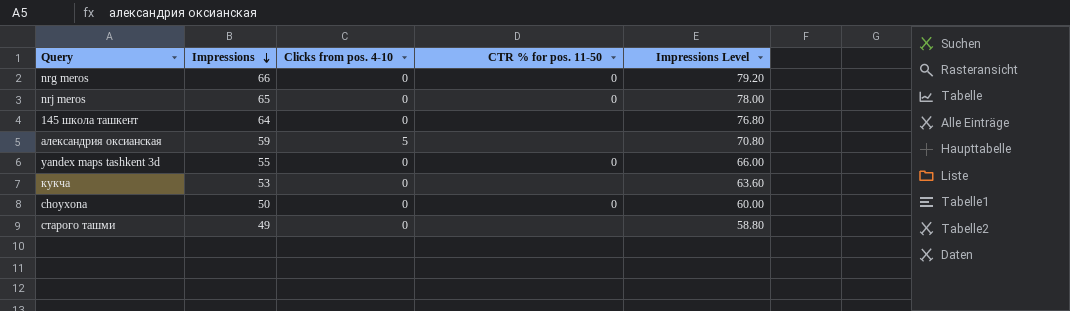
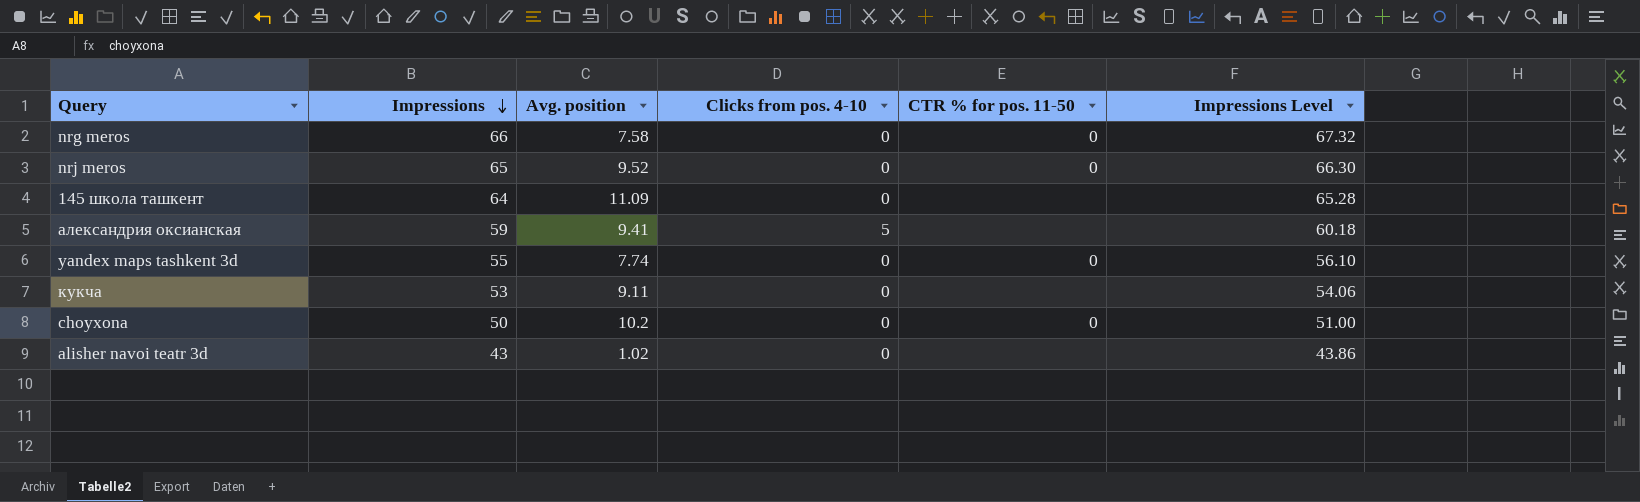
column Avg. position | position: none -> 3
column Impressions Level | formula: [Impressions] * 1.2 -> [Impressions] * 1.02
row старого ташми: 49 | 0 | none | 58.80 -> none
row alisher navoi teatr 3d: none -> 43 | 1.02 | 0 | none | 43.86

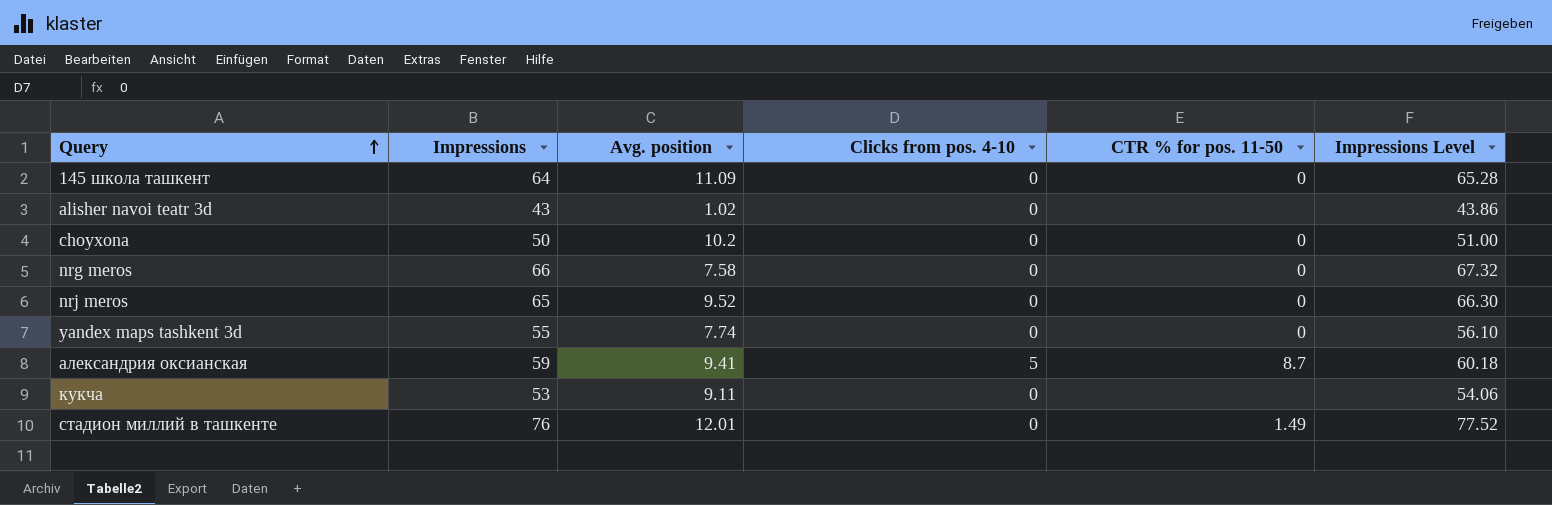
row order: Impressions descending -> Query ascending
145 школа ташкент | CTR % for pos. 11-50: none -> 0
александрия оксианская | CTR % for pos. 11-50: none -> 8.7
row стадион миллий в ташкенте: none -> 76 | 12.01 | 0 | 1.49 | 77.52

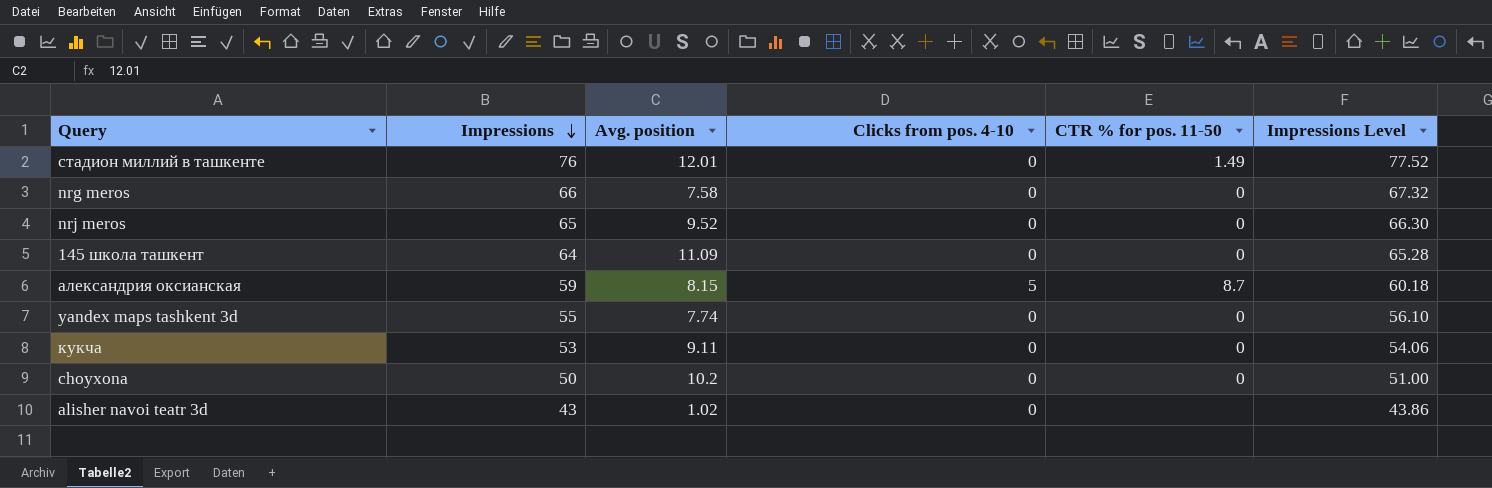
row order: Query ascending -> Impressions descending
александрия оксианская | Avg. position: 9.41 -> 8.15
кукча | CTR % for pos. 11-50: none -> 0

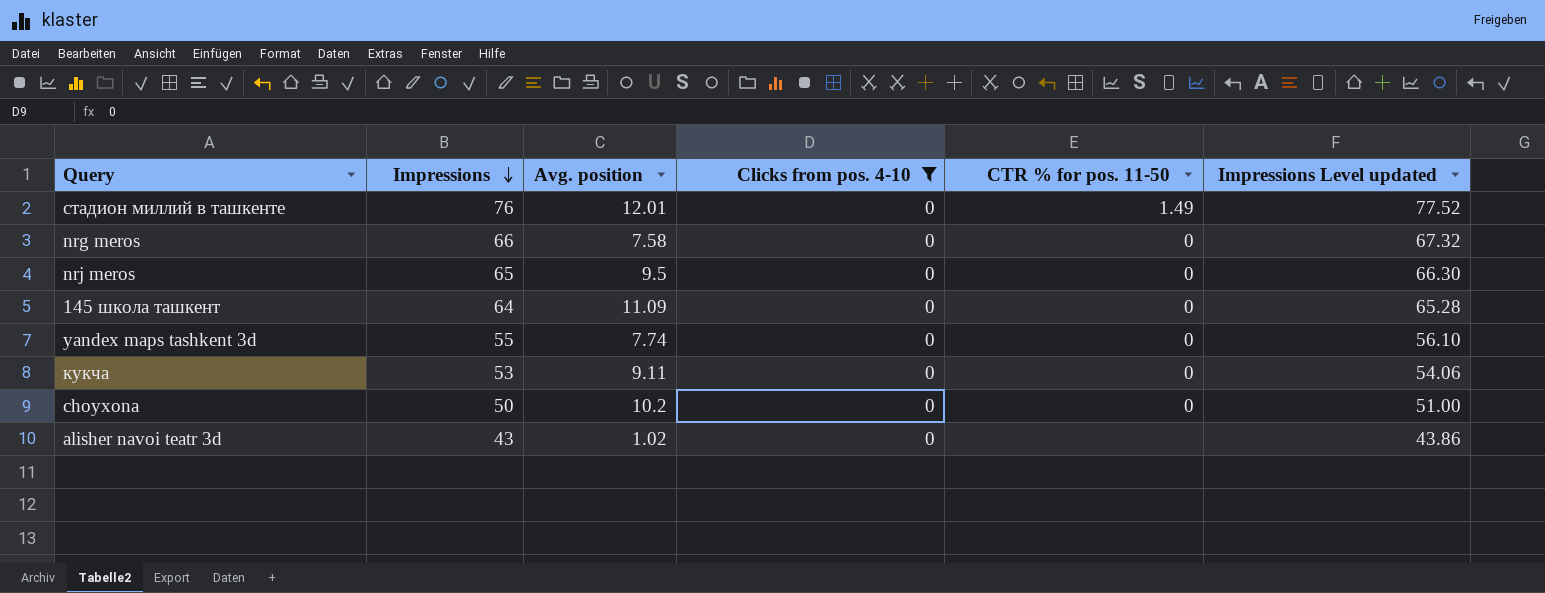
filter: none -> Clicks from pos. 4-10 = 0
column name: Impressions Level -> Impressions Level updated
nrj meros | Avg. position: 9.52 -> 9.5

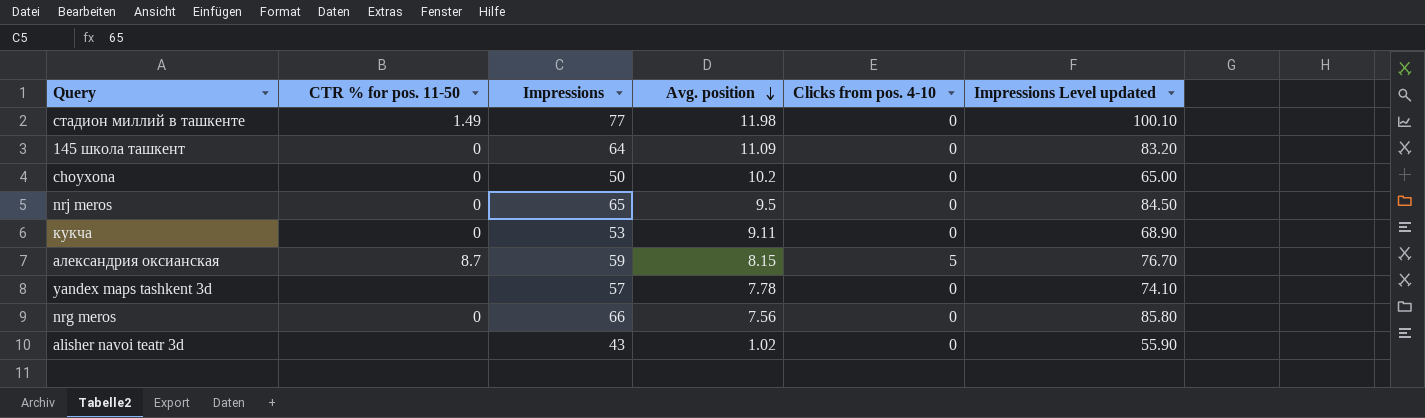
filter: Clicks from pos. 4-10 = 0 -> none
row order: Impressions descending -> Avg. position descending
column CTR % for pos. 11-50 | position: 5 -> 2
column Impressions Level updated | formula: [Impressions] * 1.02 -> [Impressions] * 1.3
стадион миллий в ташкенте | Impressions: 76 -> 77
стадион миллий в ташкенте | Avg. position: 12.01 -> 11.98
yandex maps tashkent 3d | CTR % for pos. 11-50: 0 -> none
yandex maps tashkent 3d | Impressions: 55 -> 57
yandex maps tashkent 3d | Avg. position: 7.74 -> 7.78
nrg meros | Avg. position: 7.58 -> 7.56

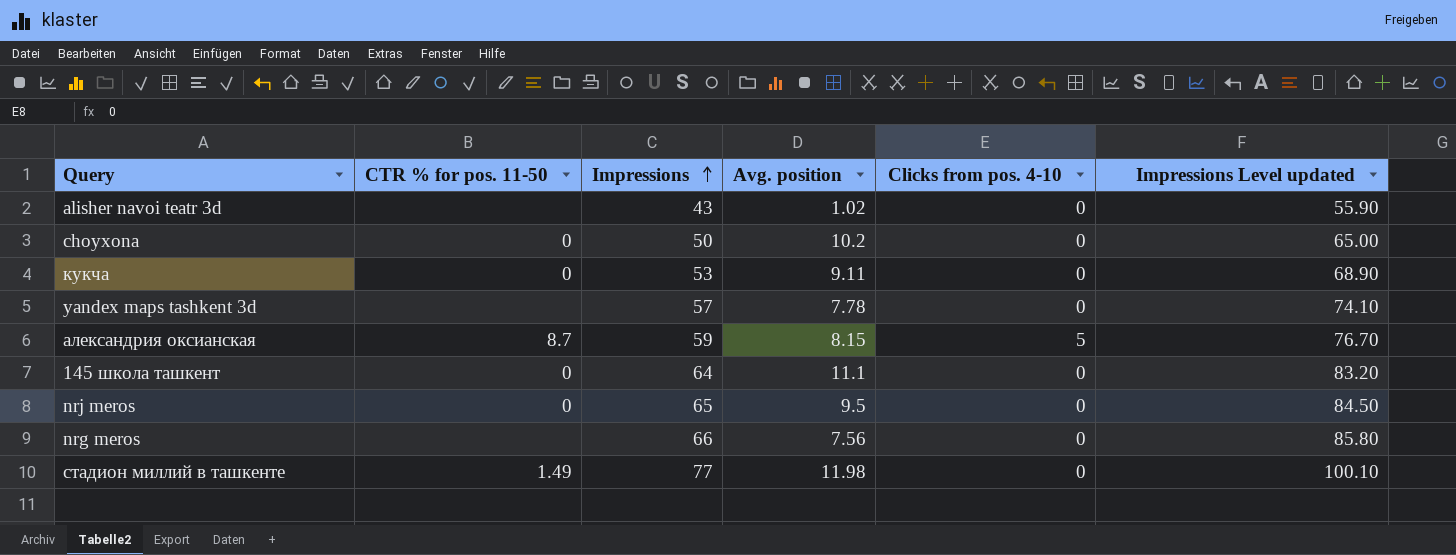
row order: Avg. position descending -> Impressions ascending
145 школа ташкент | Avg. position: 11.09 -> 11.1
nrg meros | CTR % for pos. 11-50: 0 -> none

